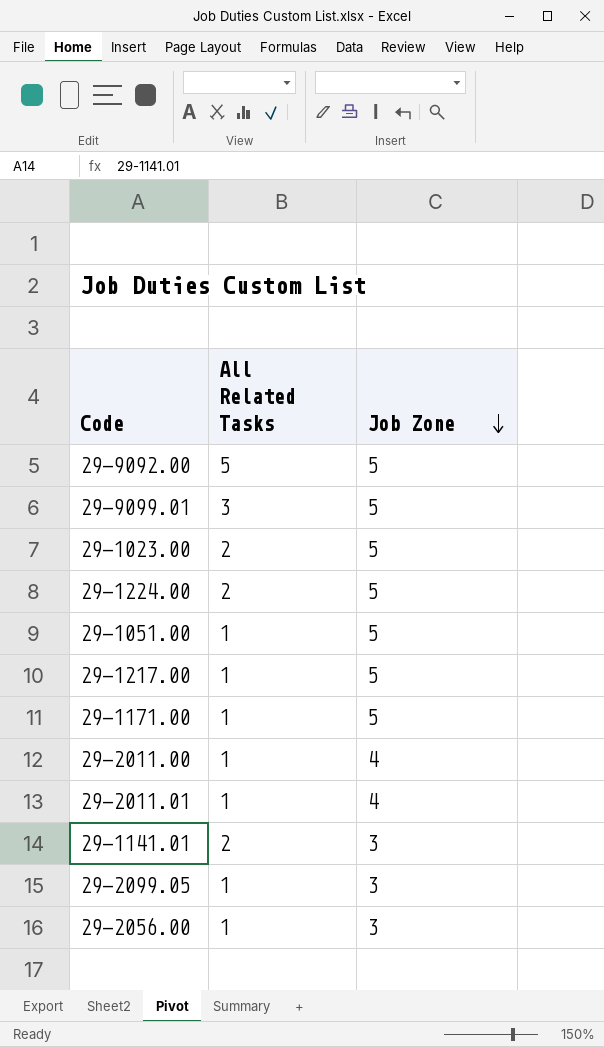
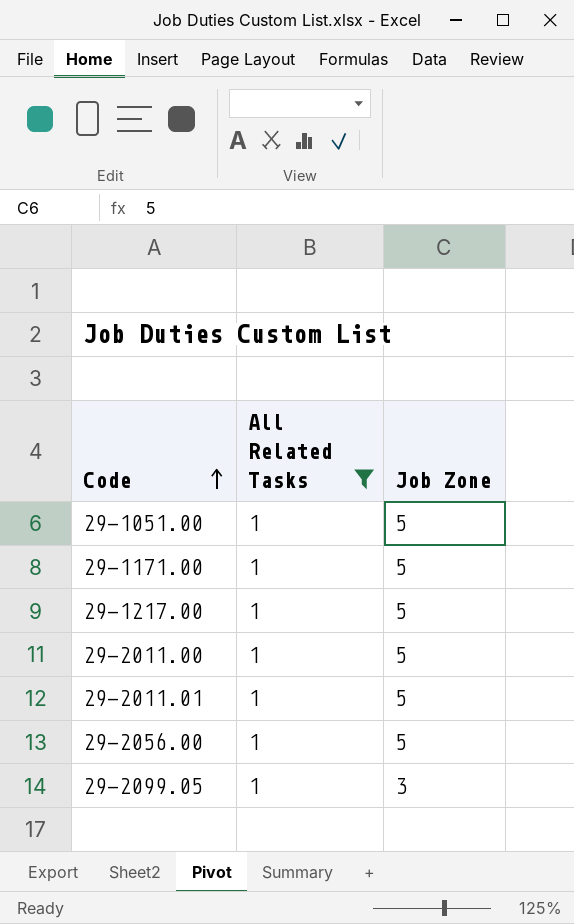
filter: none -> All Related Tasks = 1
row order: Job Zone descending -> Code ascending
29-2011.00 | Job Zone: 4 -> 5
29-2011.01 | Job Zone: 4 -> 5
29-2056.00 | Job Zone: 3 -> 5

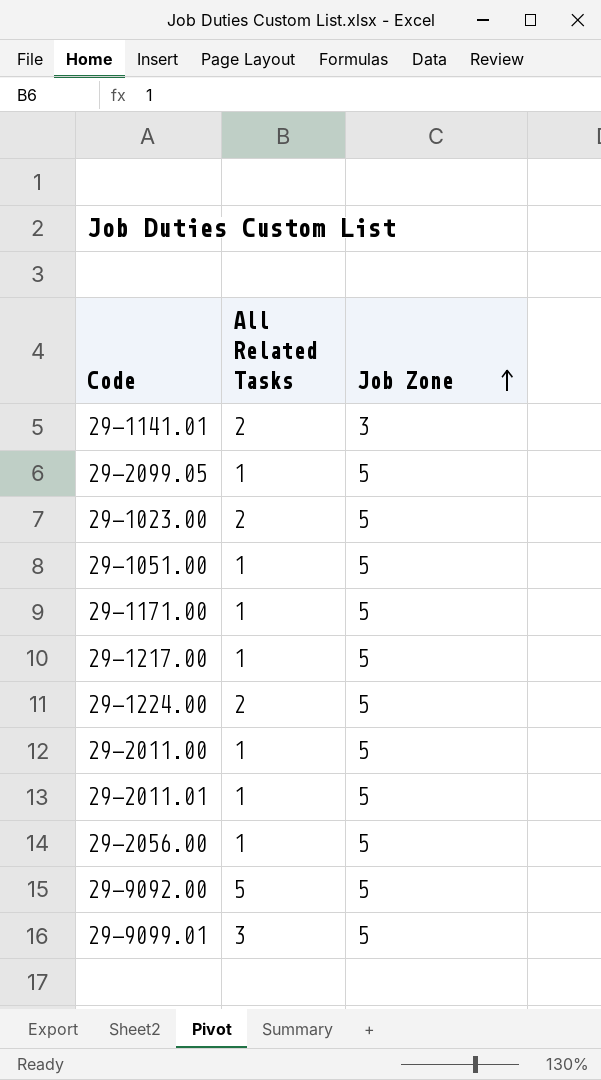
filter: All Related Tasks = 1 -> none
row order: Code ascending -> Job Zone ascending
29-2099.05 | Job Zone: 3 -> 5

